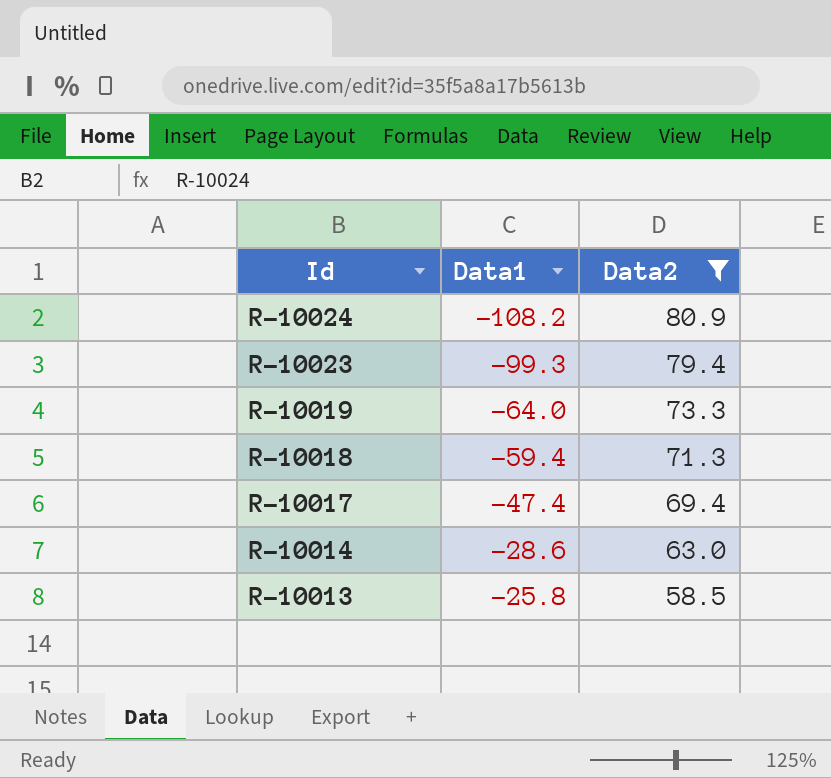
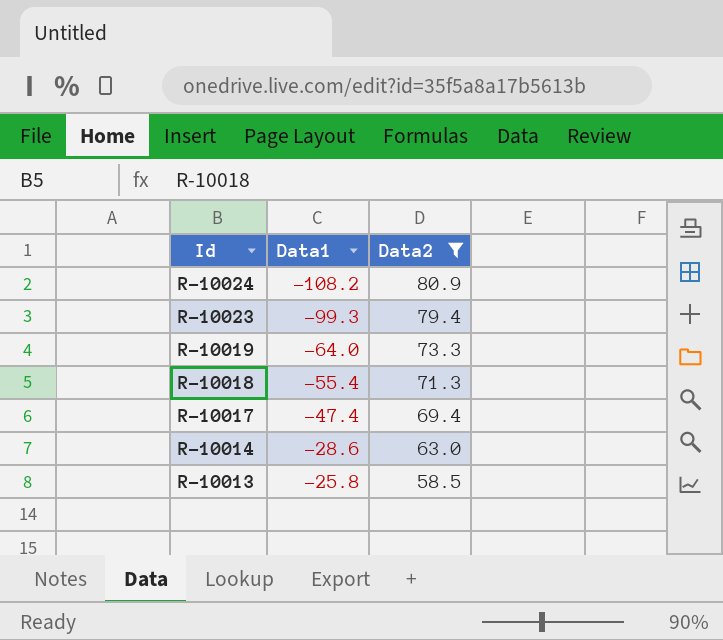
R-10018 | Data1: -59.4 -> -55.4

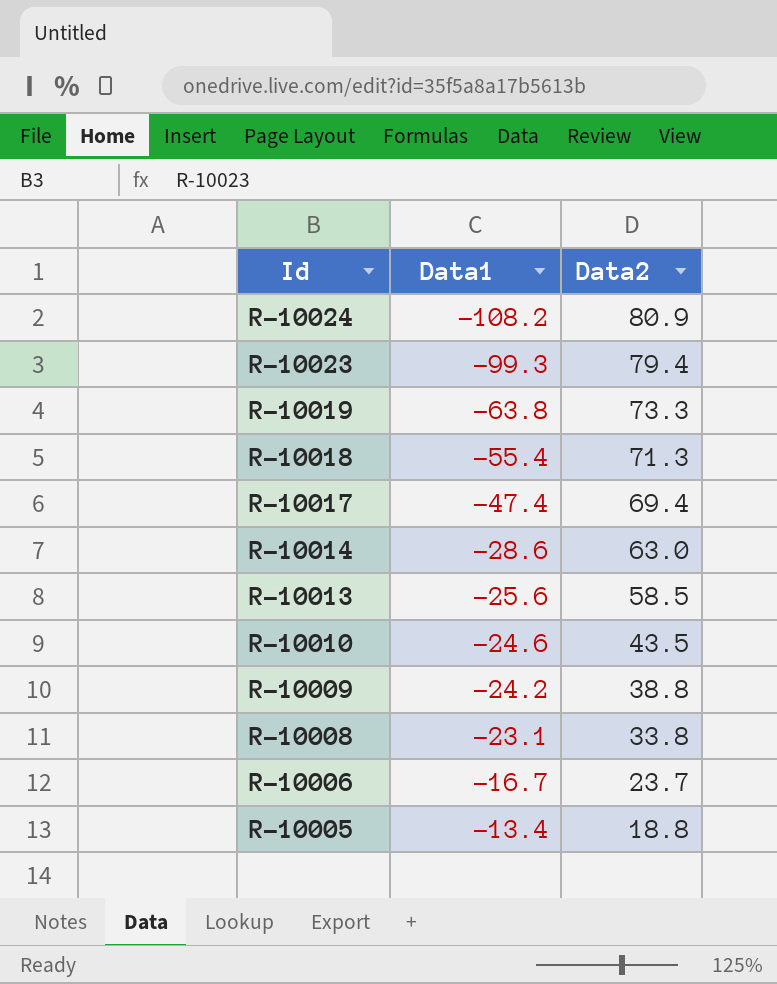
filter: Data2 >= 58.5 -> none
R-10019 | Data1: -64.0 -> -63.8
R-10013 | Data1: -25.8 -> -25.6

